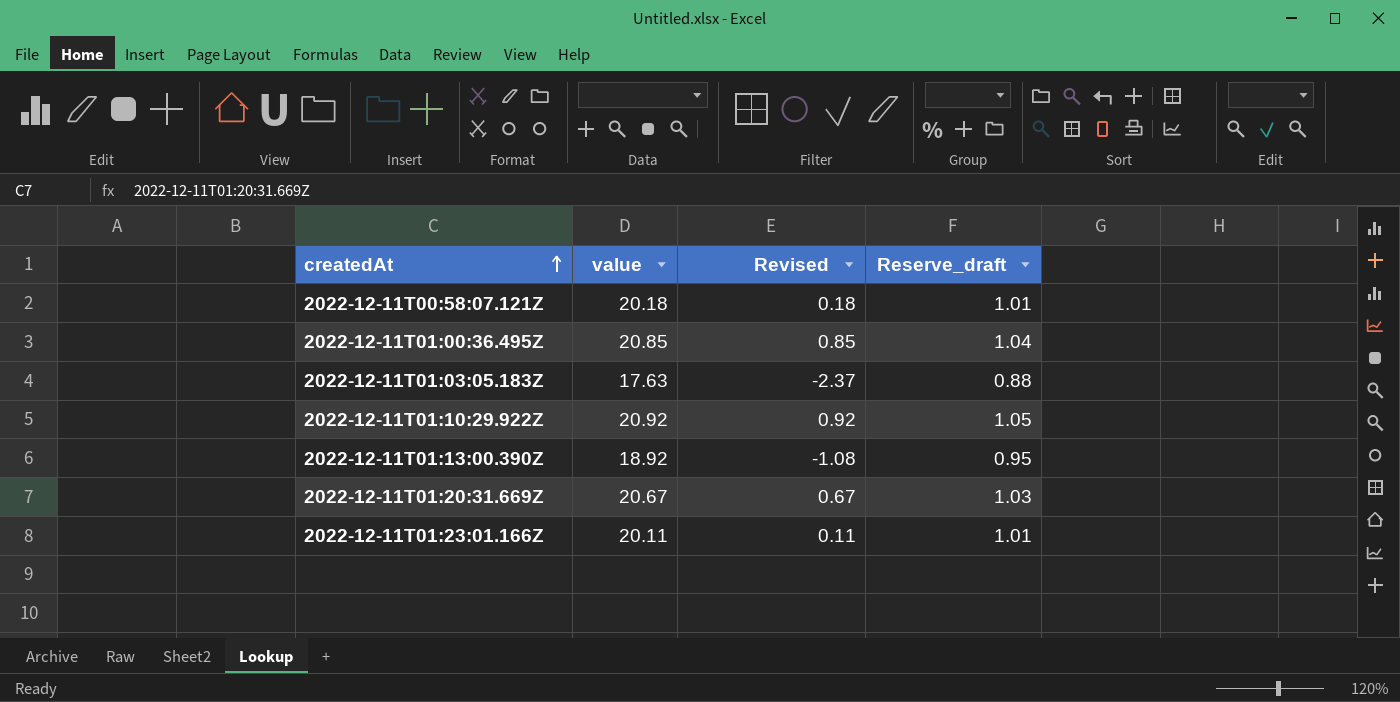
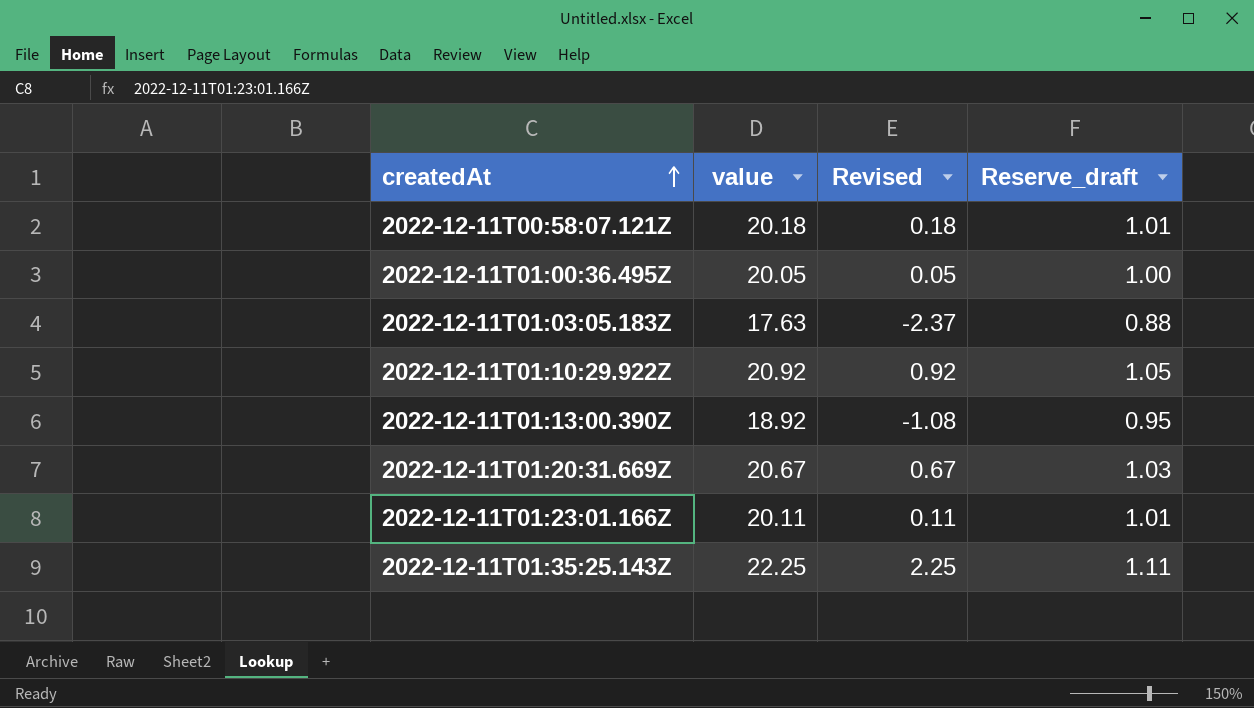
2022-12-11T01:00:36.495Z | value: 20.85 -> 20.05
2022-12-11T01:00:36.495Z | Revised: 0.85 -> 0.05
2022-12-11T01:00:36.495Z | Reserve_draft: 1.04 -> 1.00
row 2022-12-11T01:35:25.143Z: none -> 22.25 | 2.25 | 1.11

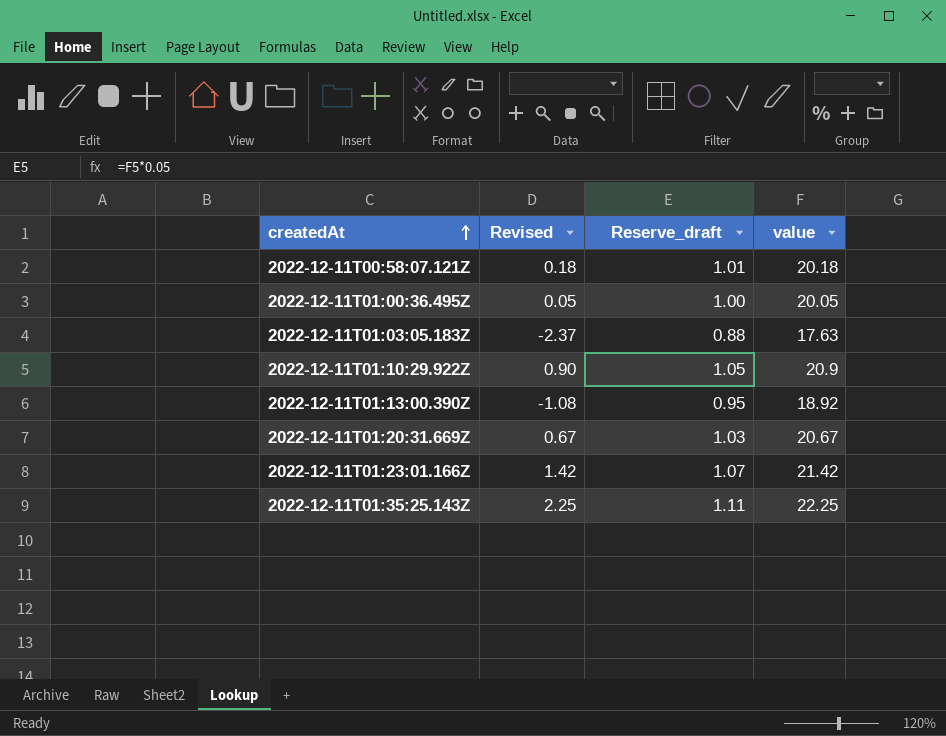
column value | position: 2 -> 4
2022-12-11T01:10:29.922Z | Revised: 0.92 -> 0.90
2022-12-11T01:10:29.922Z | value: 20.92 -> 20.9
2022-12-11T01:23:01.166Z | Revised: 0.11 -> 1.42
2022-12-11T01:23:01.166Z | Reserve_draft: 1.01 -> 1.07
2022-12-11T01:23:01.166Z | value: 20.11 -> 21.42

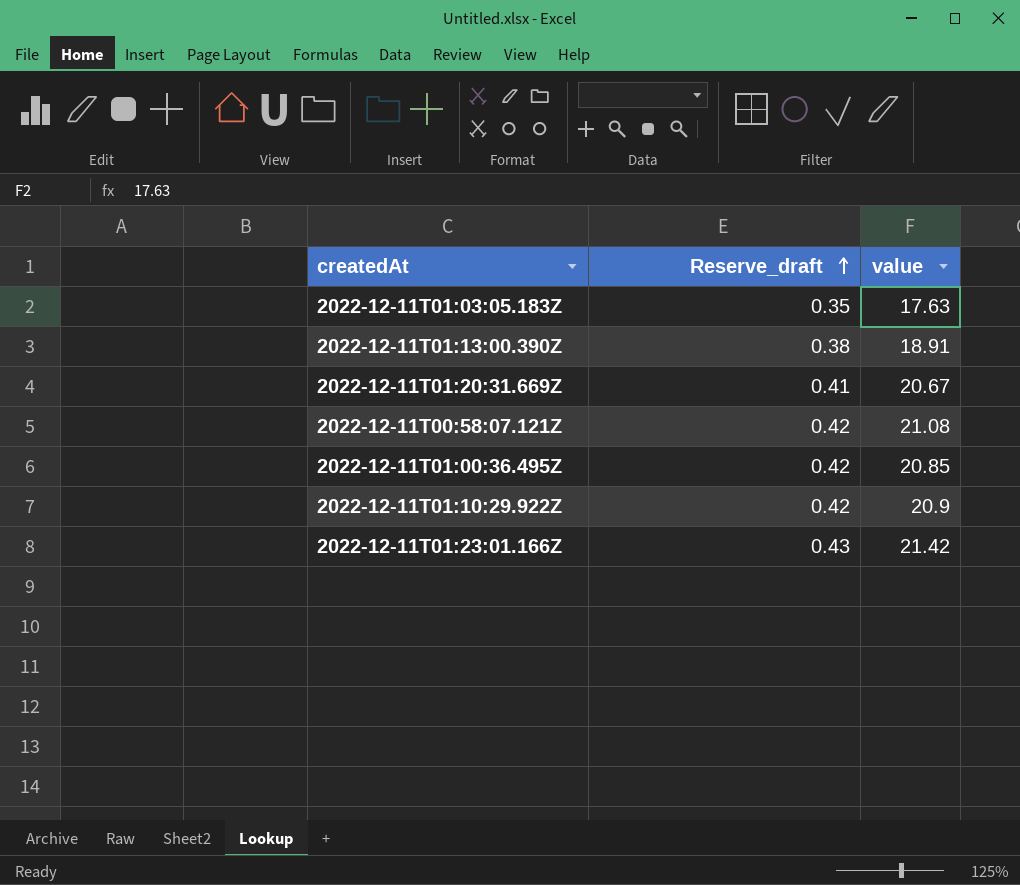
row order: createdAt ascending -> Reserve_draft ascending
column Revised | formula: [value] - 20 -> none
column Reserve_draft | formula: [value] * 0.05 -> [value] * 0.02
row 2022-12-11T01:35:25.143Z: 2.25 | 1.11 | 22.25 -> none
2022-12-11T01:13:00.390Z | value: 18.92 -> 18.91
2022-12-11T00:58:07.121Z | value: 20.18 -> 21.08
2022-12-11T01:00:36.495Z | value: 20.05 -> 20.85

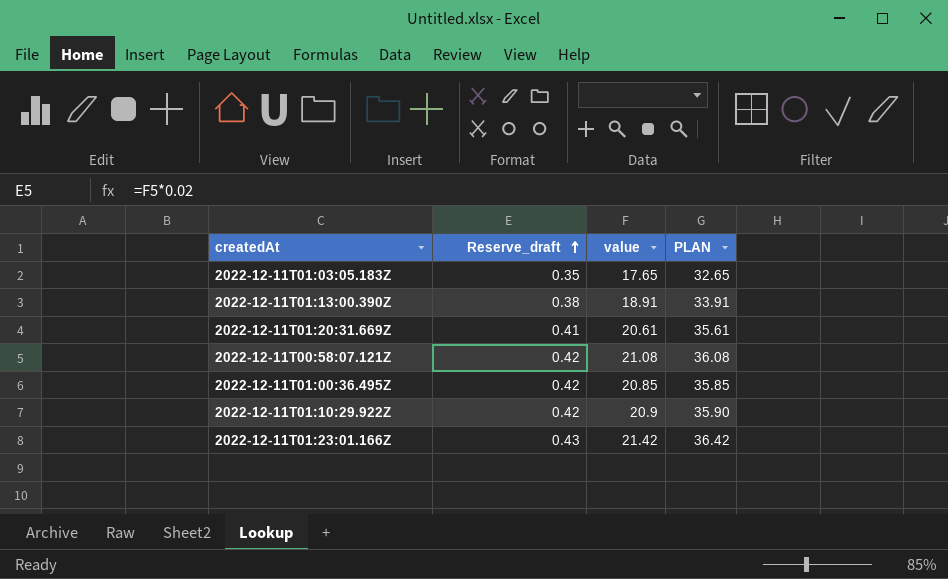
column PLAN | formula: none -> [value] + 15
2022-12-11T01:03:05.183Z | value: 17.63 -> 17.65
2022-12-11T01:20:31.669Z | value: 20.67 -> 20.61

